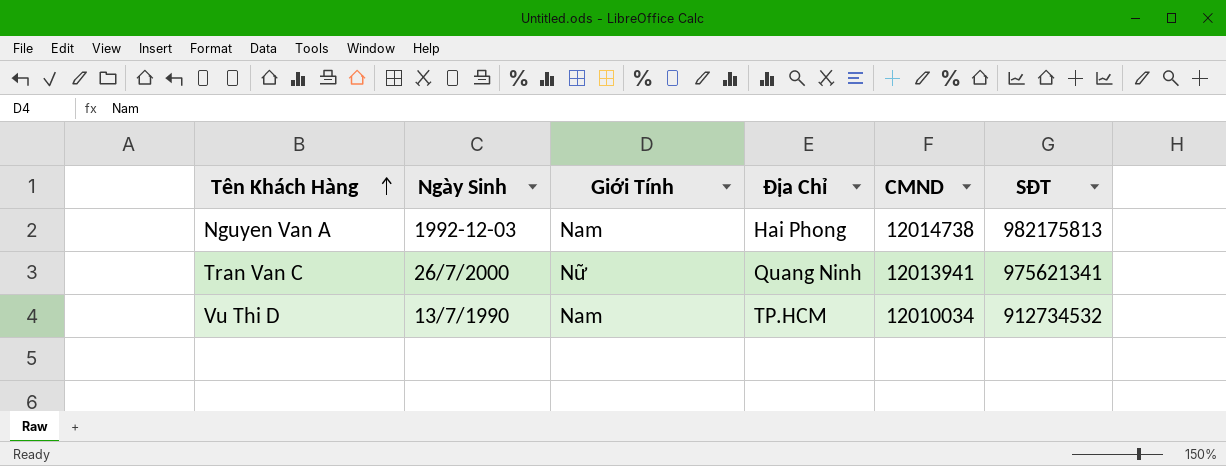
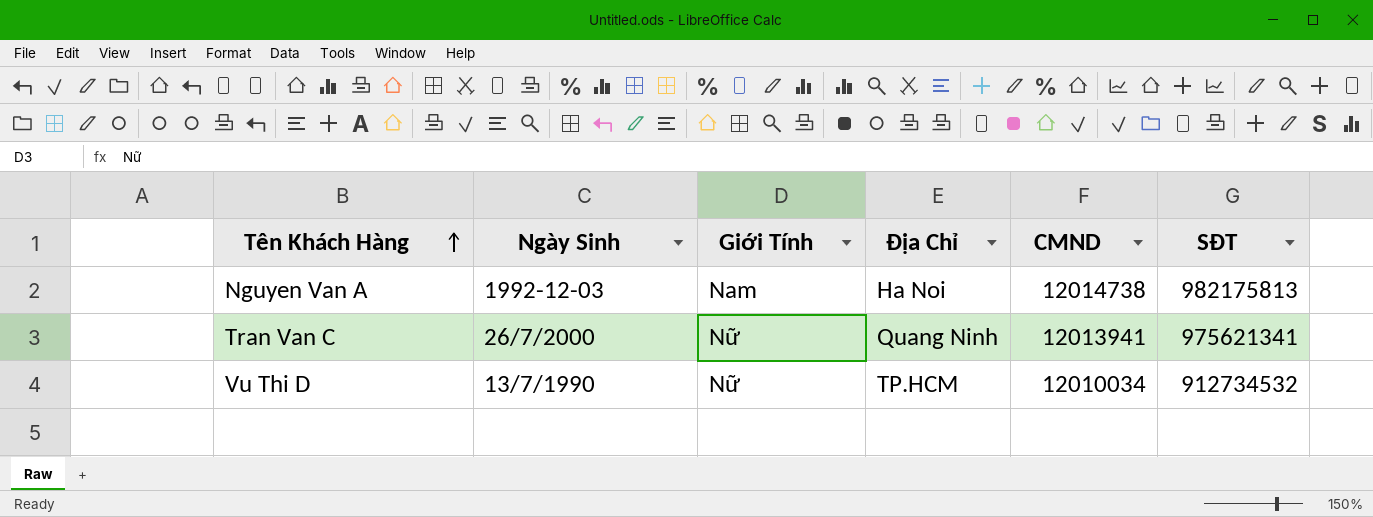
Nguyen Van A | Địa Chỉ: Hai Phong -> Ha Noi
Vu Thi D | Giới Tính: Nam -> Nữ

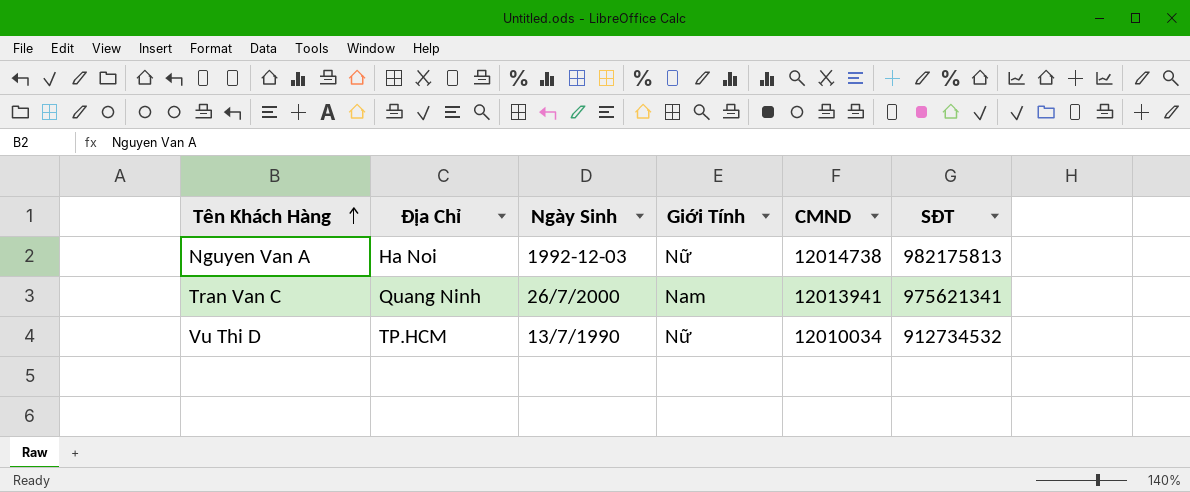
column Địa Chỉ | position: 4 -> 2
Nguyen Van A | Giới Tính: Nam -> Nữ
Tran Van C | Giới Tính: Nữ -> Nam

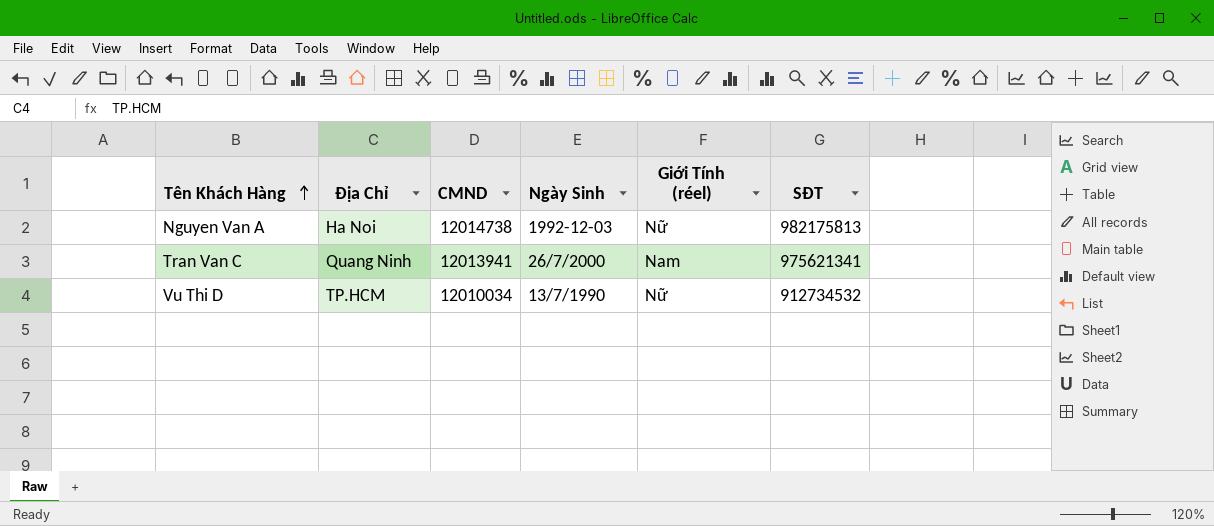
column CMND | position: 5 -> 3
column name: Giới Tính -> Giới Tính (réel)

